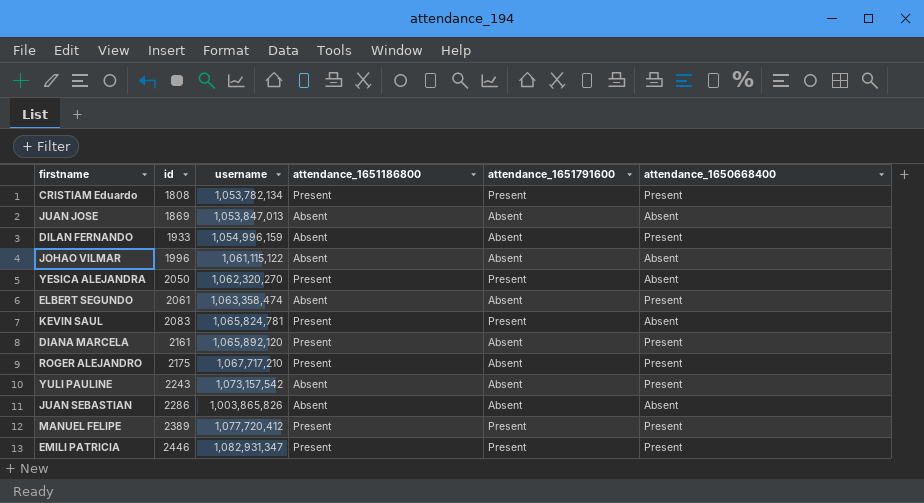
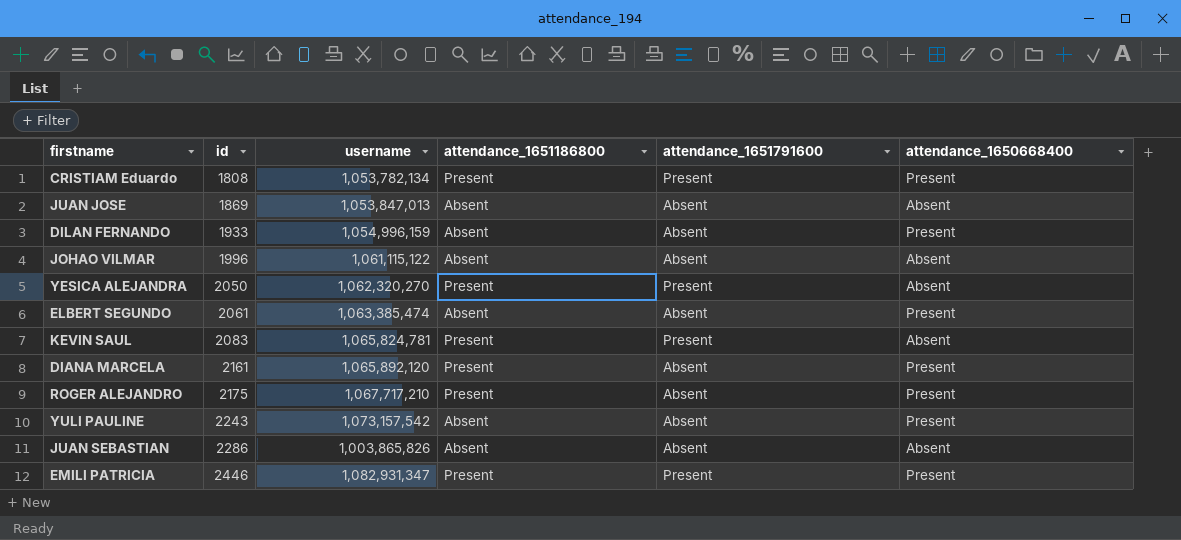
row MANUEL FELIPE: 2389 | 1,077,720,412 | Present | Present | Present -> none
ELBERT SEGUNDO | username: 1,063,358,474 -> 1,063,385,474

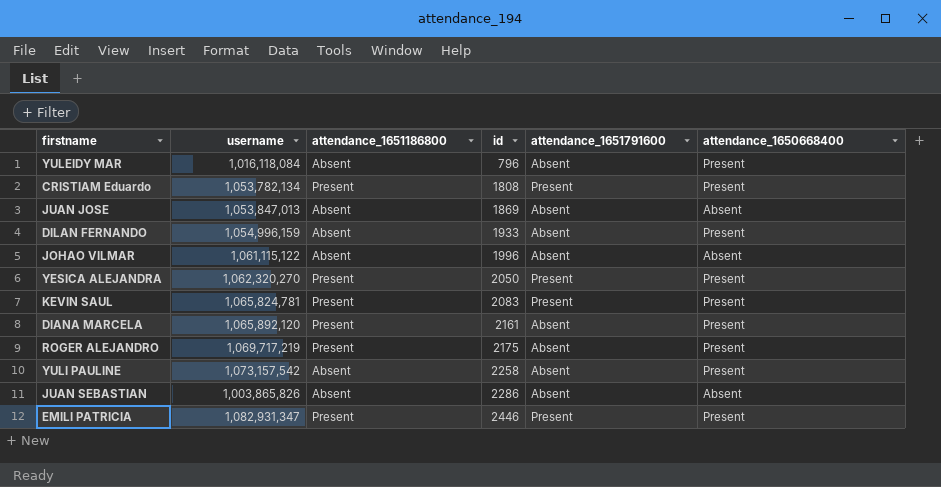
column id | position: 2 -> 4
row ELBERT SEGUNDO: 2061 | 1,063,385,474 | Absent | Absent | Present -> none
row YULEIDY MAR: none -> 1,016,118,084 | Absent | 796 | Absent | Present
YESICA ALEJANDRA | attendance_1650668400: Absent -> Present
KEVIN SAUL | attendance_1650668400: Absent -> Present
ROGER ALEJANDRO | username: 1,067,717,210 -> 1,069,717,219
YULI PAULINE | id: 2243 -> 2258

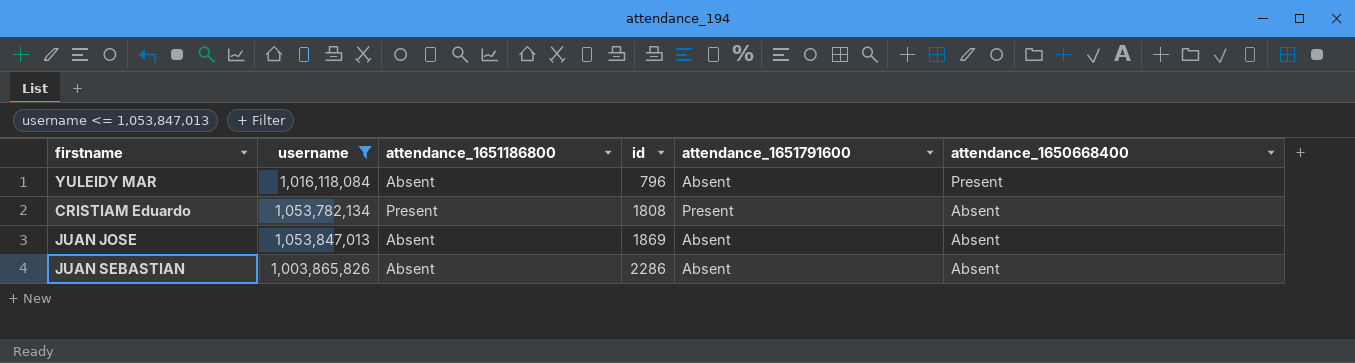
filter: none -> username <= 1,053,847,013
CRISTIAM Eduardo | attendance_1650668400: Present -> Absent

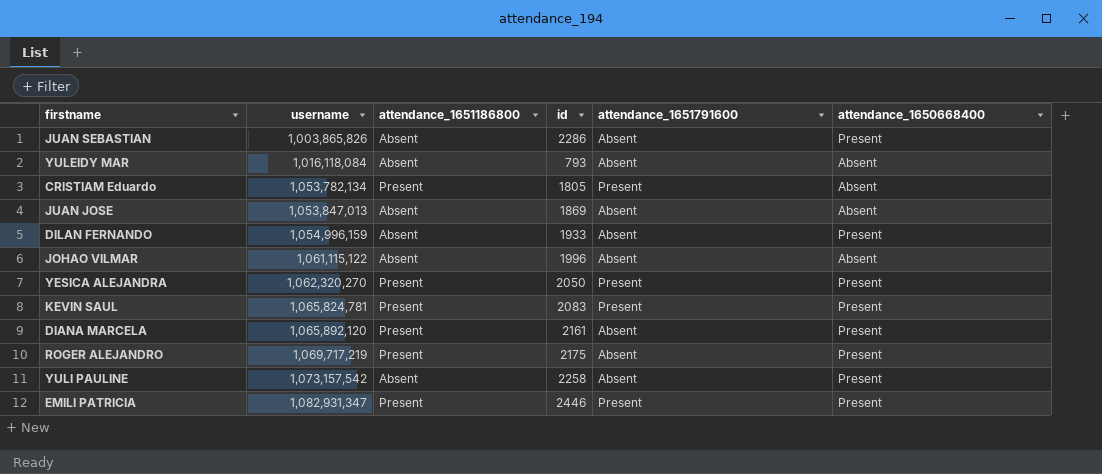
filter: username <= 1,053,847,013 -> none
row order: id ascending -> username ascending
JUAN SEBASTIAN | attendance_1650668400: Absent -> Present
YULEIDY MAR | id: 796 -> 793
YULEIDY MAR | attendance_1650668400: Present -> Absent
CRISTIAM Eduardo | id: 1808 -> 1805

